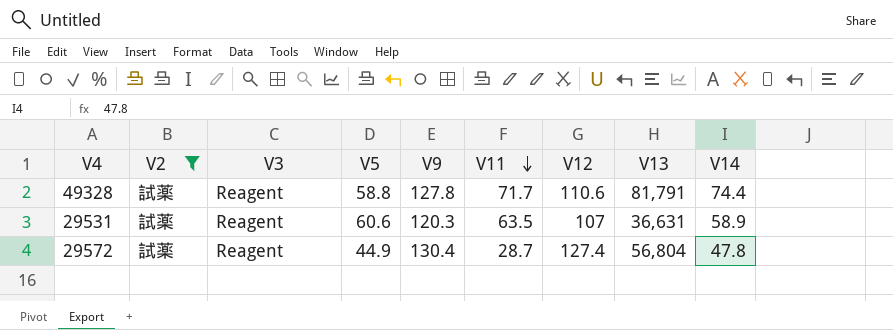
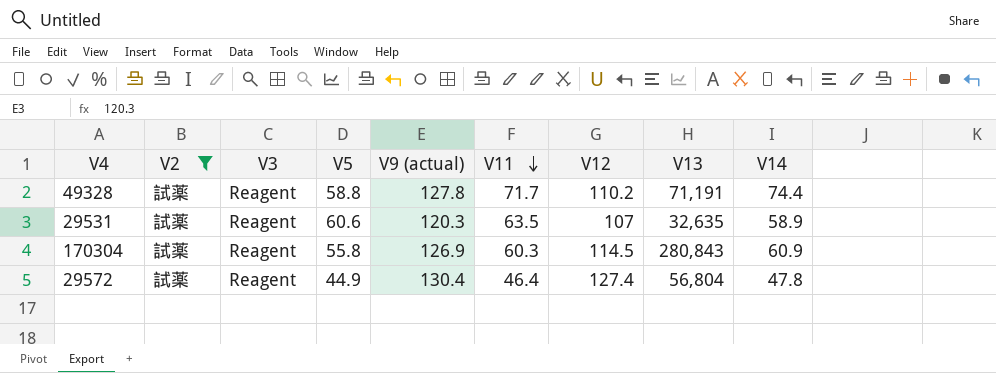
column name: V9 -> V9 (actual)
49328 | V12: 110.6 -> 110.2
49328 | V13: 81,791 -> 71,191
29531 | V13: 36,631 -> 32,635
row 170304: none -> 試薬 | Reagent | 55.8 | 126.9 | 60.3 | 114.5 | 280,843 | 60.9
29572 | V11: 28.7 -> 46.4

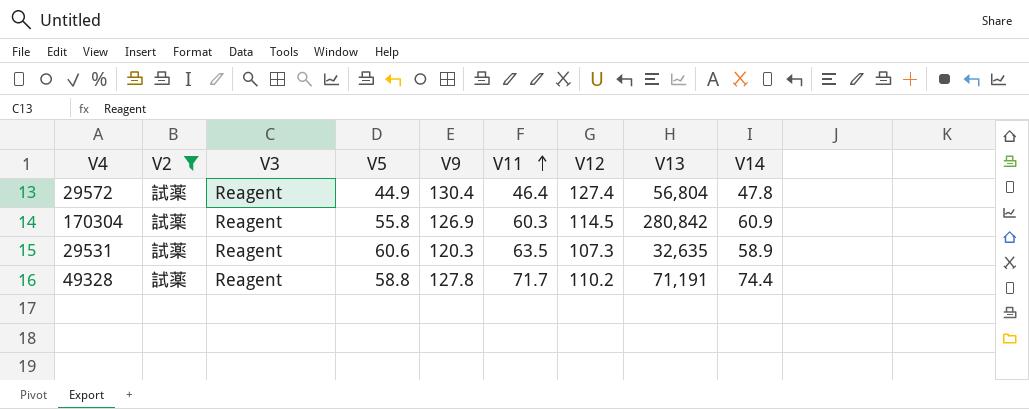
row order: V11 descending -> V11 ascending
column name: V9 (actual) -> V9
170304 | V13: 280,843 -> 280,842
29531 | V12: 107 -> 107.3

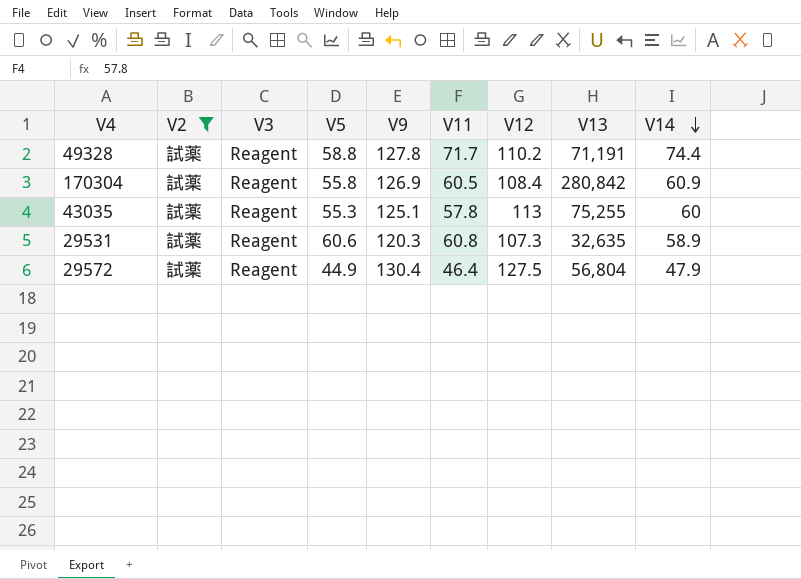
row order: V11 ascending -> V14 descending
170304 | V11: 60.3 -> 60.5
170304 | V12: 114.5 -> 108.4
row 43035: none -> 試薬 | Reagent | 55.3 | 125.1 | 57.8 | 113 | 75,255 | 60
29531 | V11: 63.5 -> 60.8
29572 | V12: 127.4 -> 127.5
29572 | V14: 47.8 -> 47.9

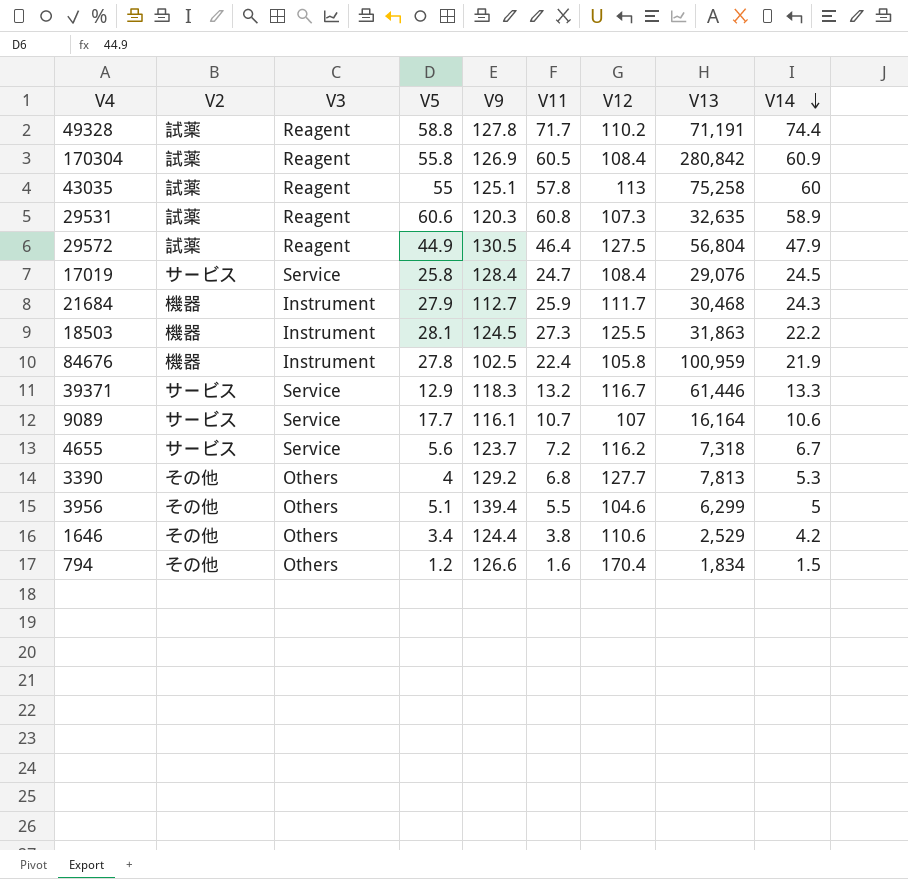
filter: V2 = 試薬 -> none
43035 | V5: 55.3 -> 55
43035 | V13: 75,255 -> 75,258
29572 | V9: 130.4 -> 130.5

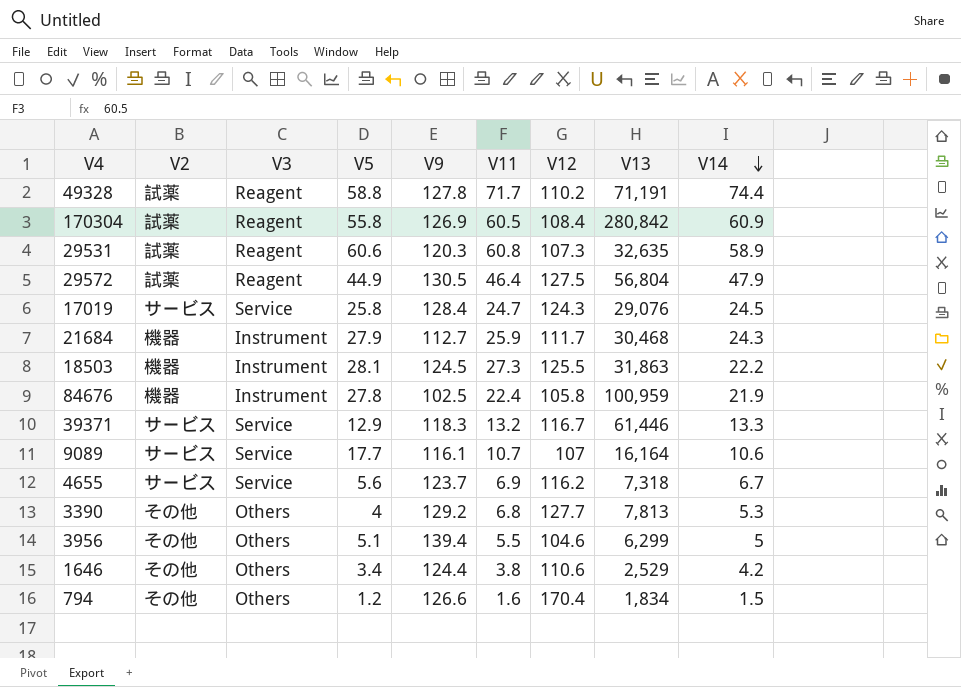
row 43035: 試薬 | Reagent | 55 | 125.1 | 57.8 | 113 | 75,258 | 60 -> none
17019 | V12: 108.4 -> 124.3
4655 | V11: 7.2 -> 6.9

